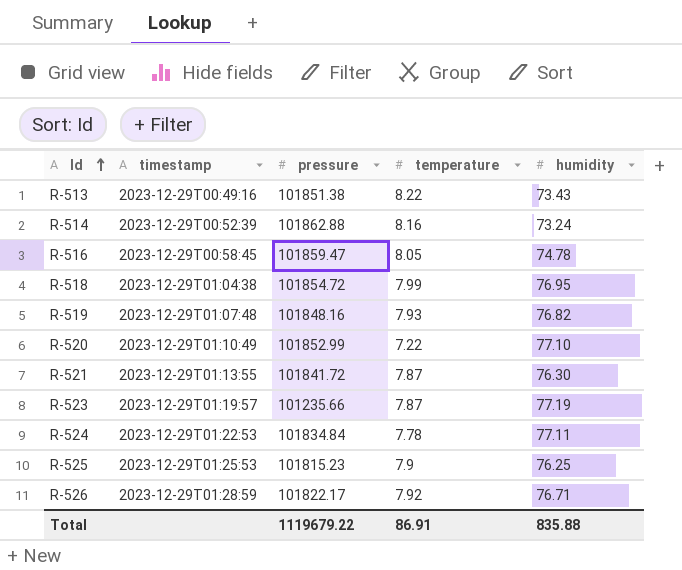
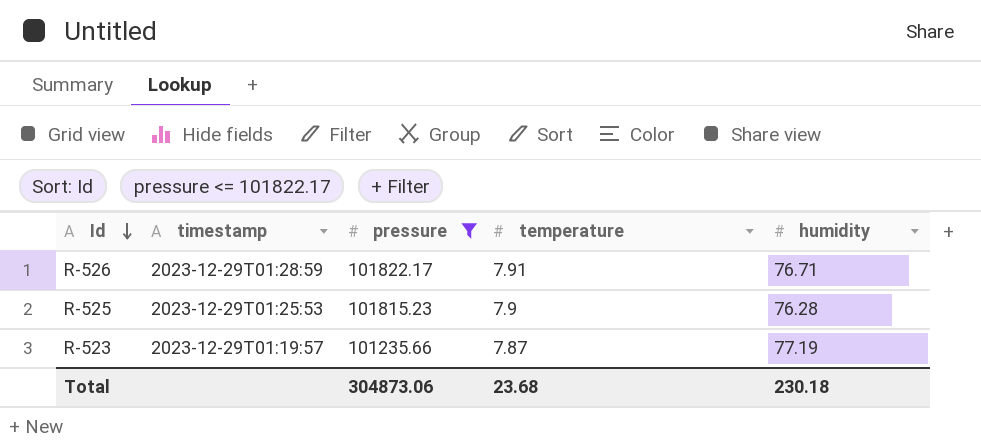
filter: none -> pressure <= 101822.17
row order: Id ascending -> Id descending
R-526 | temperature: 7.92 -> 7.91
R-525 | humidity: 76.25 -> 76.28
Total | pressure: 1119679.22 -> 304873.06
Total | temperature: 86.91 -> 23.68
Total | humidity: 835.88 -> 230.18

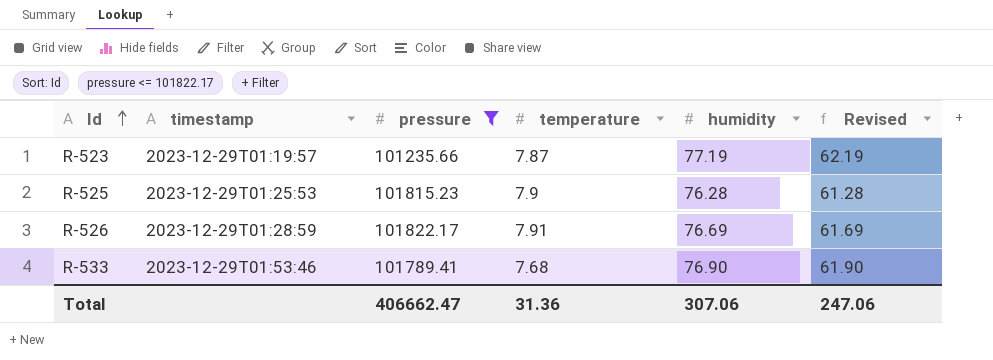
row order: Id descending -> Id ascending
column Revised | formula: none -> [humidity] - 15
R-526 | humidity: 76.71 -> 76.69
row R-533: none -> 2023-12-29T01:53:46 | 101789.41 | 7.68 | 76.90 | 61.90
Total | pressure: 304873.06 -> 406662.47
Total | temperature: 23.68 -> 31.36
Total | humidity: 230.18 -> 307.06

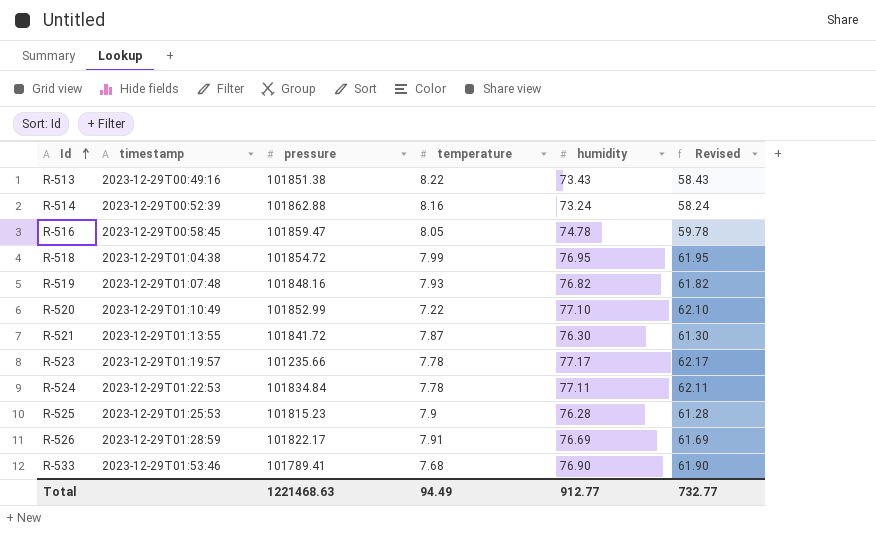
filter: pressure <= 101822.17 -> none
R-523 | temperature: 7.87 -> 7.78
R-523 | humidity: 77.19 -> 77.17
R-523 | Revised: 62.19 -> 62.17
Total | pressure: 406662.47 -> 1221468.63
Total | temperature: 31.36 -> 94.49
Total | humidity: 307.06 -> 912.77
Total | Revised: 247.06 -> 732.77

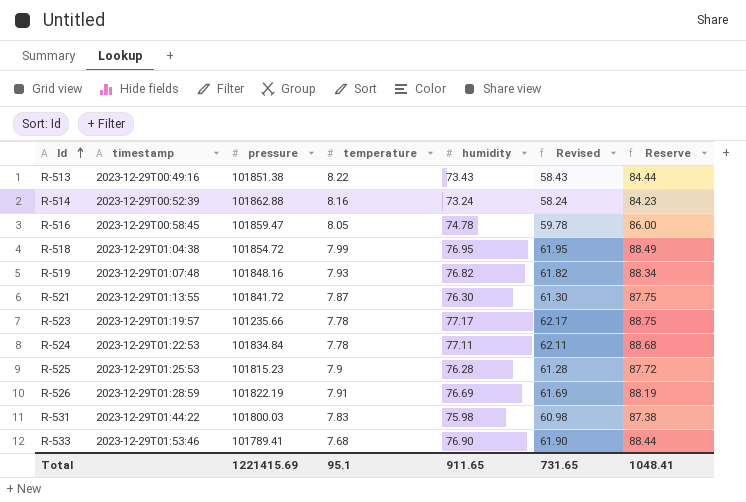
column Reserve | formula: none -> [humidity] * 1.15
row R-520: 2023-12-29T01:10:49 | 101852.99 | 7.22 | 77.10 | 62.10 -> none
R-526 | pressure: 101822.17 -> 101822.19
row R-531: none -> 2023-12-29T01:44:22 | 101800.03 | 7.83 | 75.98 | 60.98 | 87.38
Total | pressure: 1221468.63 -> 1221415.69
Total | temperature: 94.49 -> 95.1
Total | humidity: 912.77 -> 911.65
Total | Revised: 732.77 -> 731.65

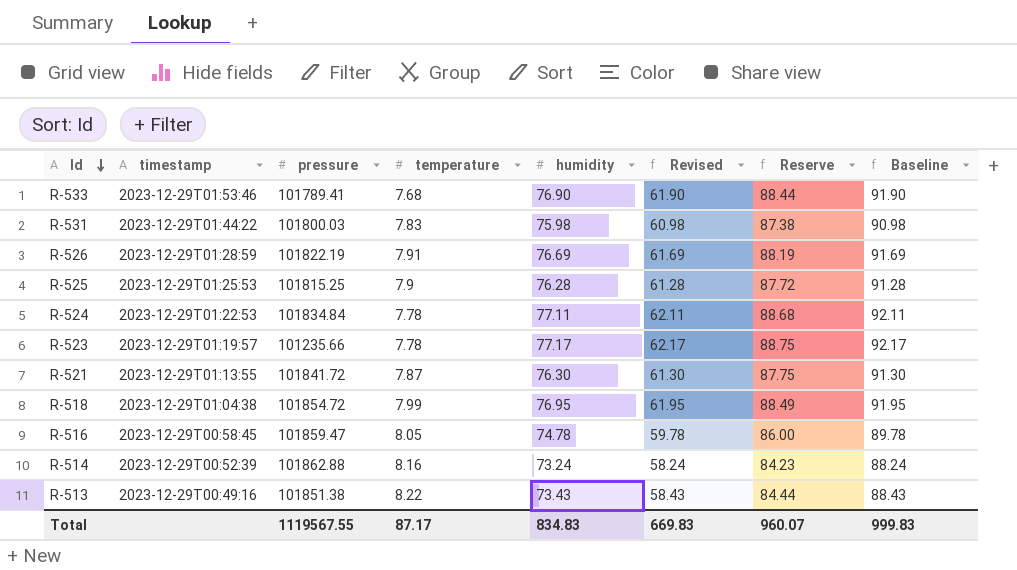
row order: Id ascending -> Id descending
column Baseline | formula: none -> [humidity] + 15
row R-519: 2023-12-29T01:07:48 | 101848.16 | 7.93 | 76.82 | 61.82 | 88.34 -> none
R-525 | pressure: 101815.23 -> 101815.25
Total | pressure: 1221415.69 -> 1119567.55
Total | temperature: 95.1 -> 87.17
Total | humidity: 911.65 -> 834.83
Total | Revised: 731.65 -> 669.83
Total | Reserve: 1048.41 -> 960.07

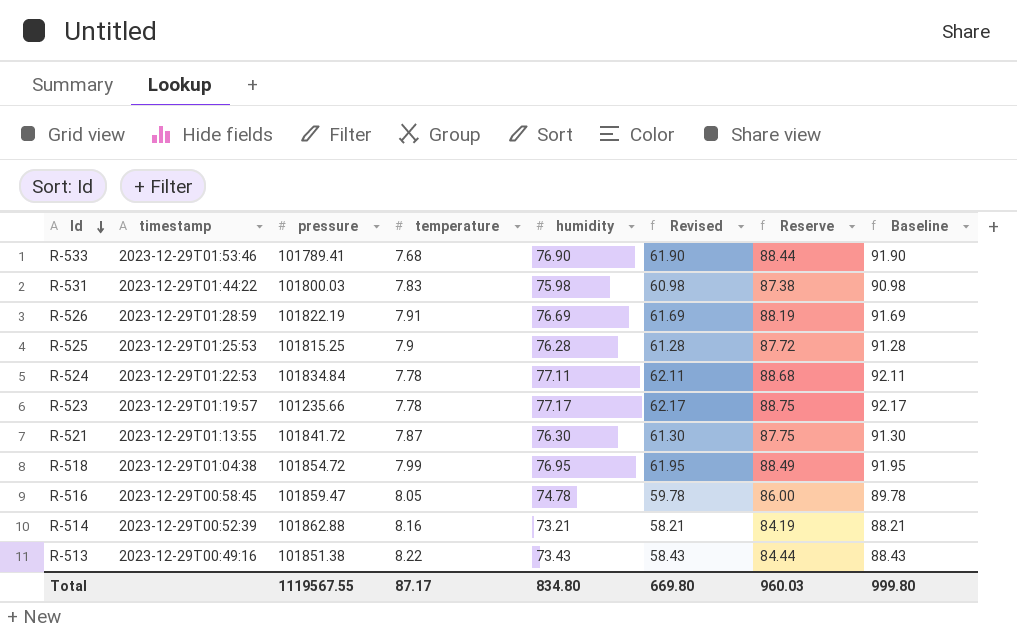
R-514 | humidity: 73.24 -> 73.21
R-514 | Revised: 58.24 -> 58.21
R-514 | Reserve: 84.23 -> 84.19
R-514 | Baseline: 88.24 -> 88.21
Total | humidity: 834.83 -> 834.80
Total | Revised: 669.83 -> 669.80
Total | Reserve: 960.07 -> 960.03
Total | Baseline: 999.83 -> 999.80

